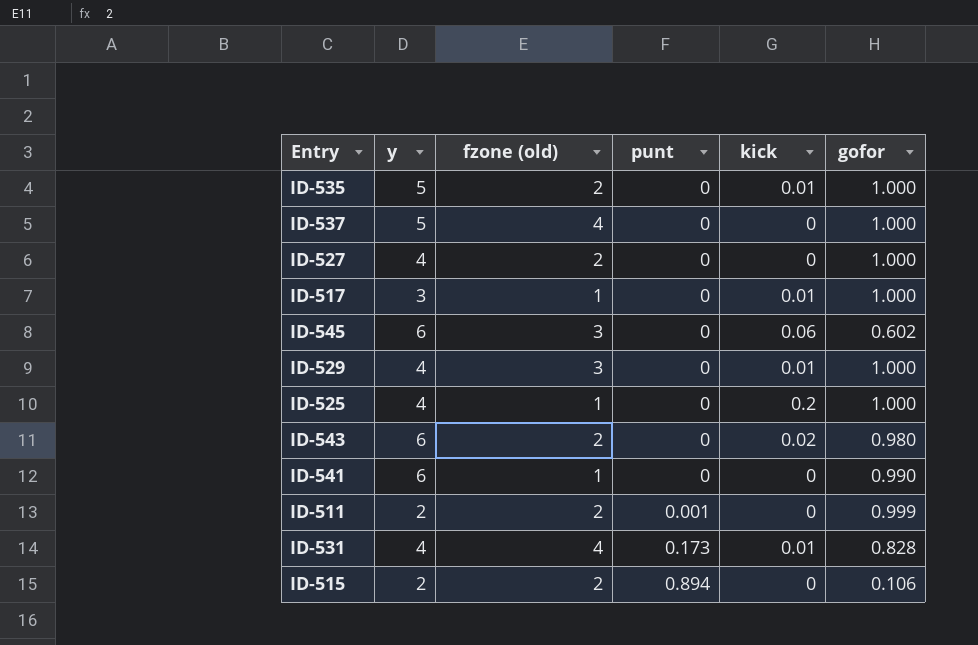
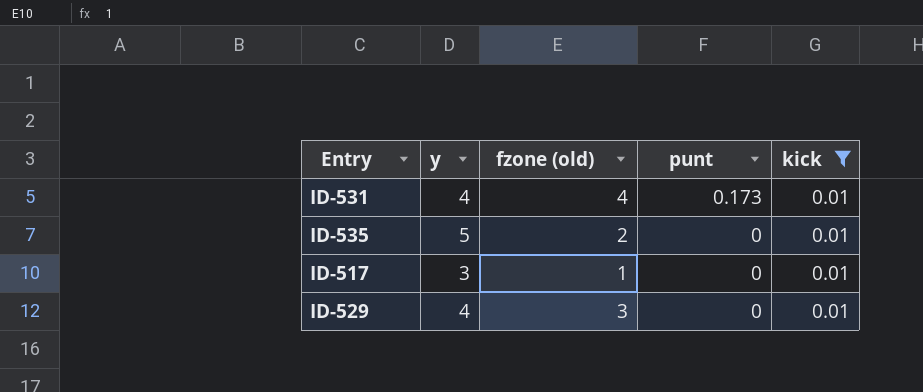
filter: none -> kick = 0.01
row order: punt ascending -> punt descending
column gofor | position: 6 -> none

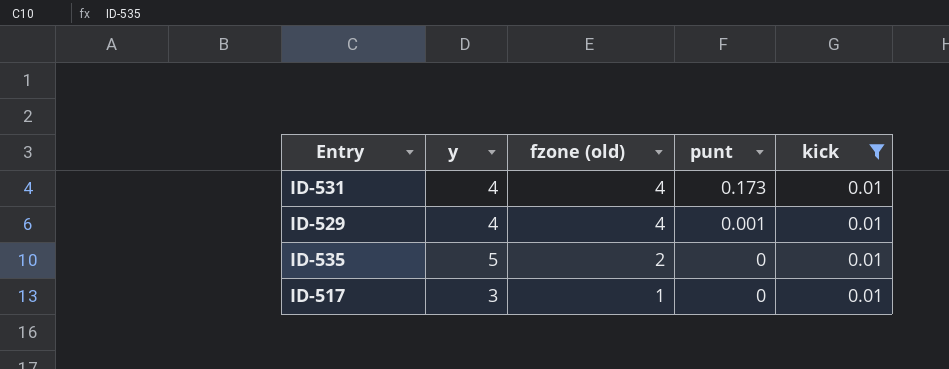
row order: punt descending -> fzone (old) descending
ID-529 | fzone (old): 3 -> 4
ID-529 | punt: 0 -> 0.001

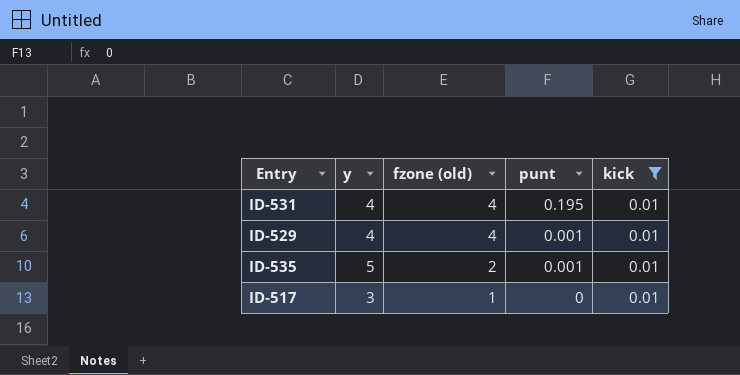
ID-531 | punt: 0.173 -> 0.195
ID-535 | punt: 0 -> 0.001

